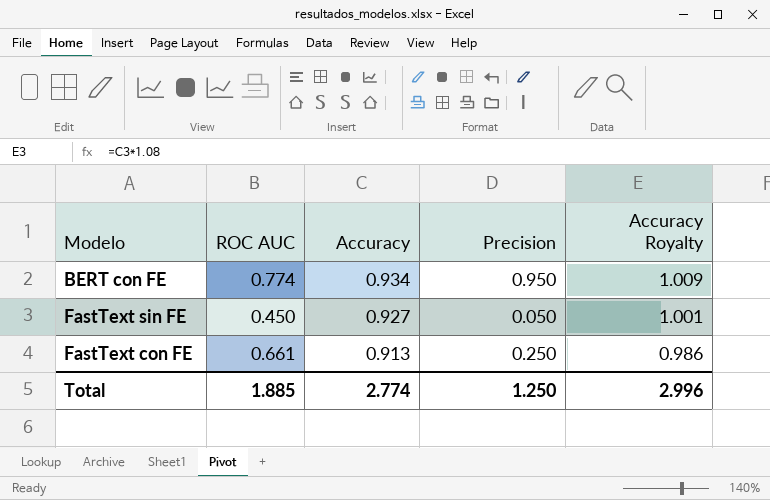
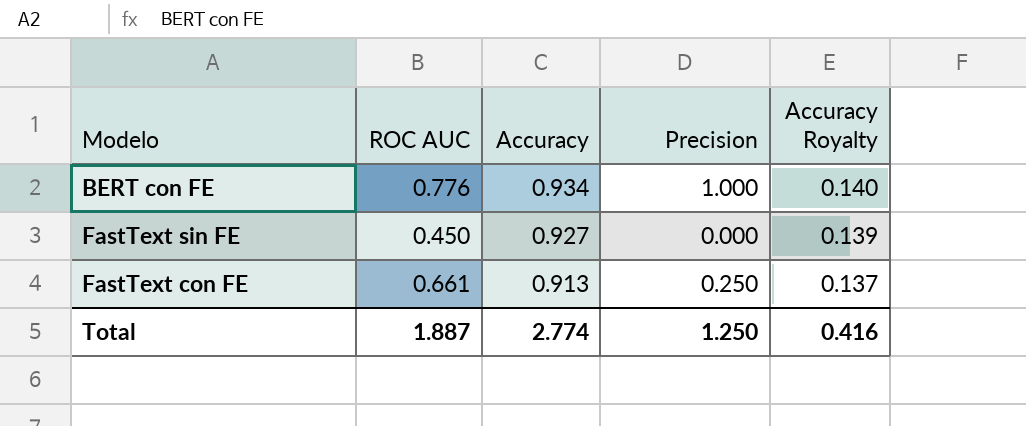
column Accuracy Royalty | formula: [Accuracy] * 1.08 -> [Accuracy] * 0.15
BERT con FE | ROC AUC: 0.774 -> 0.776
BERT con FE | Precision: 0.950 -> 1.000
FastText sin FE | Precision: 0.050 -> 0.000
Total | ROC AUC: 1.885 -> 1.887
Total | Accuracy Royalty: 2.996 -> 0.416

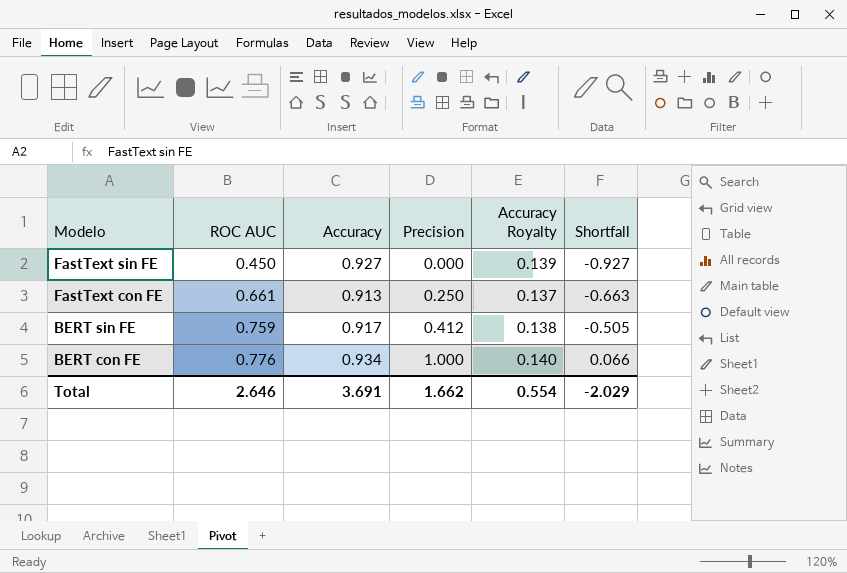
row order: Accuracy descending -> Modelo descending
column Shortfall | formula: none -> [Precision] - [Accuracy]
row BERT sin FE: none -> 0.759 | 0.917 | 0.412 | 0.138 | -0.505
Total | ROC AUC: 1.887 -> 2.646
Total | Accuracy: 2.774 -> 3.691
Total | Precision: 1.250 -> 1.662
Total | Accuracy Royalty: 0.416 -> 0.554

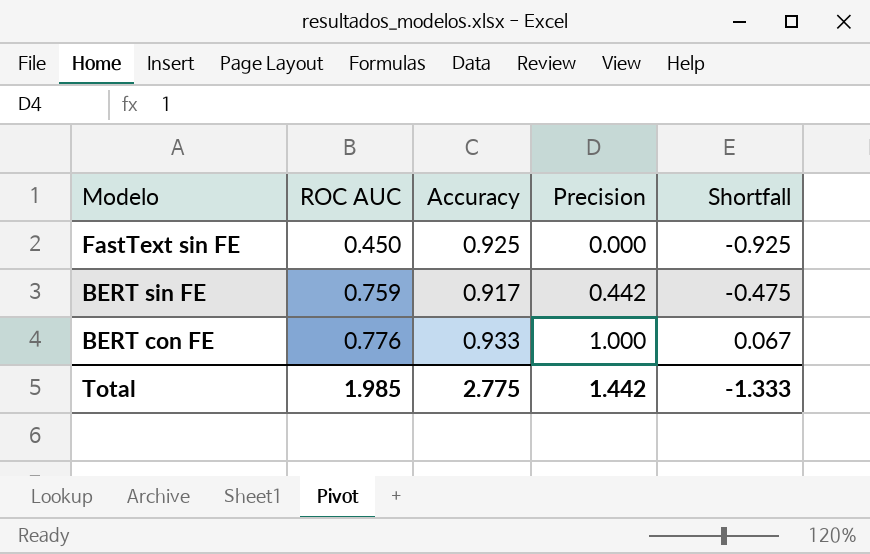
column Accuracy Royalty | formula: [Accuracy] * 0.15 -> none
row FastText con FE: 0.661 | 0.913 | 0.250 | 0.137 | -0.663 -> none
FastText sin FE | Accuracy: 0.927 -> 0.925
FastText sin FE | Shortfall: -0.927 -> -0.925
BERT sin FE | Precision: 0.412 -> 0.442
BERT sin FE | Shortfall: -0.505 -> -0.475
BERT con FE | Accuracy: 0.934 -> 0.933
BERT con FE | Shortfall: 0.066 -> 0.067
Total | ROC AUC: 2.646 -> 1.985
Total | Accuracy: 3.691 -> 2.775
Total | Precision: 1.662 -> 1.442
Total | Shortfall: -2.029 -> -1.333

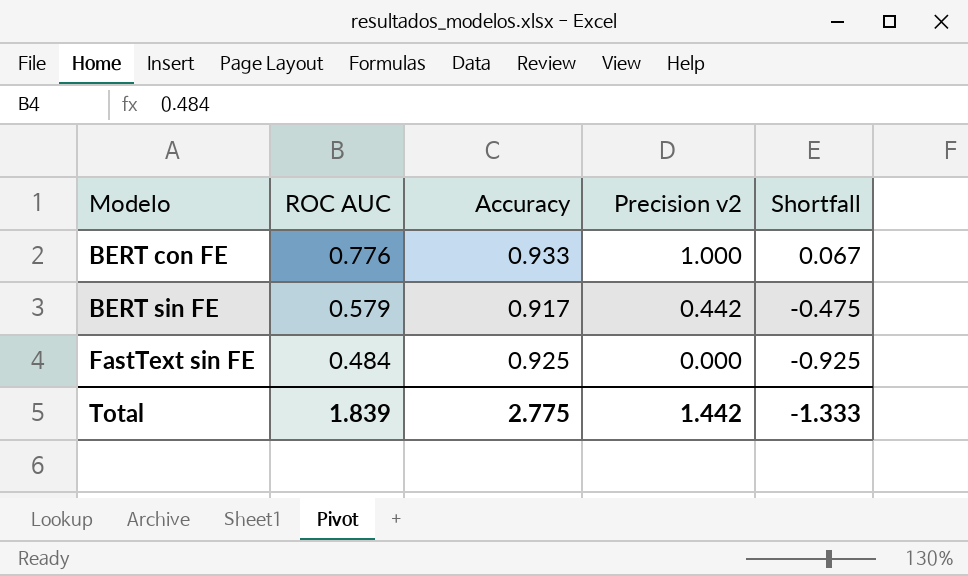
row order: Modelo descending -> Modelo ascending
column name: Precision -> Precision v2
BERT sin FE | ROC AUC: 0.759 -> 0.579
FastText sin FE | ROC AUC: 0.450 -> 0.484
Total | ROC AUC: 1.985 -> 1.839

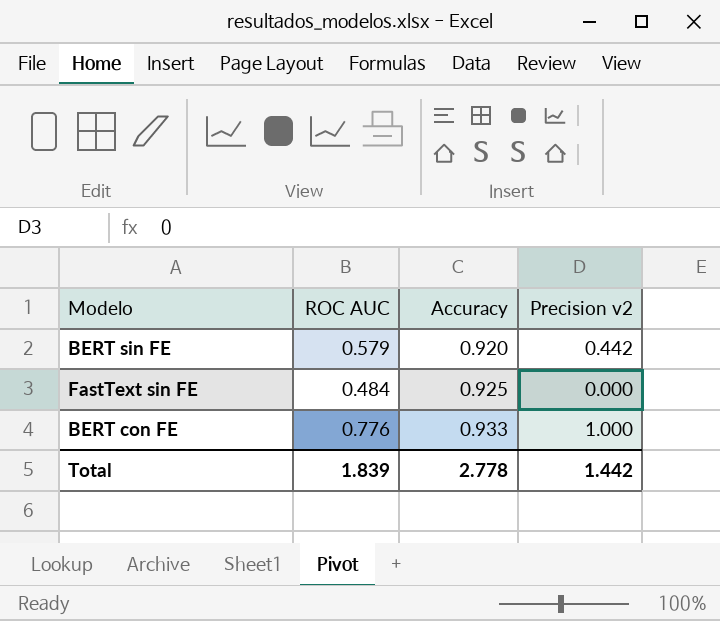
row order: Modelo ascending -> Accuracy ascending
column Shortfall | formula: [Precision v2] - [Accuracy] -> none
BERT sin FE | Accuracy: 0.917 -> 0.920
Total | Accuracy: 2.775 -> 2.778

